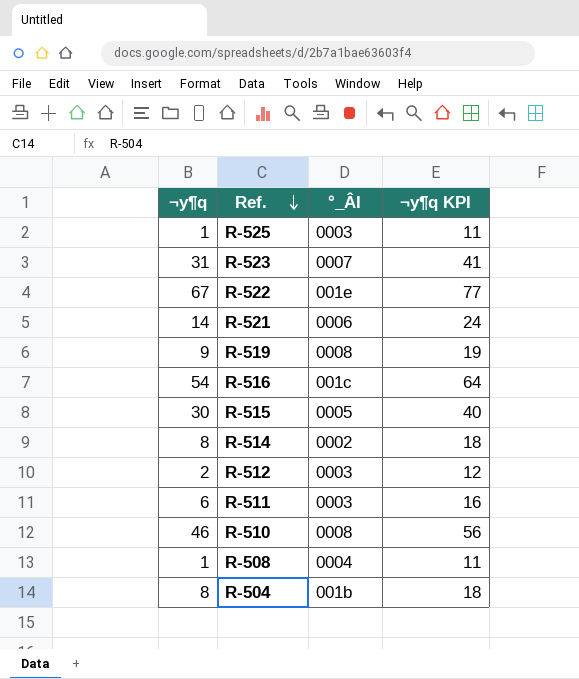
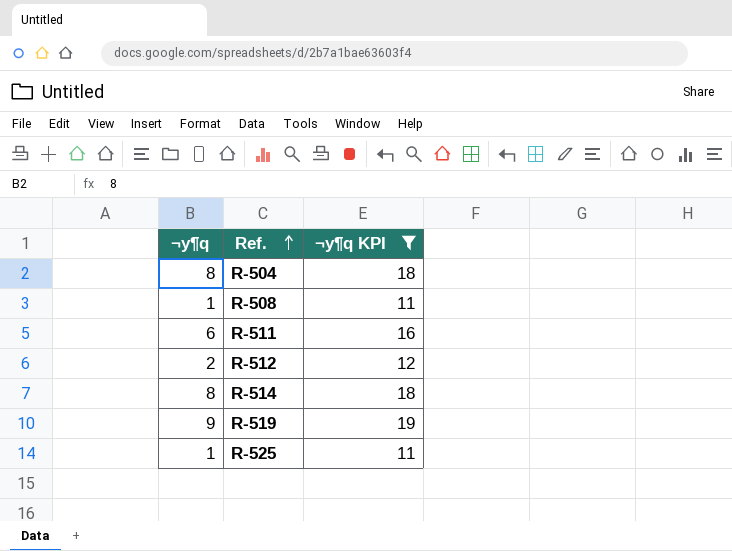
filter: none -> ¬y¶q KPI <= 19
row order: Ref. descending -> Ref. ascending
column °_ÂI | position: 3 -> none

